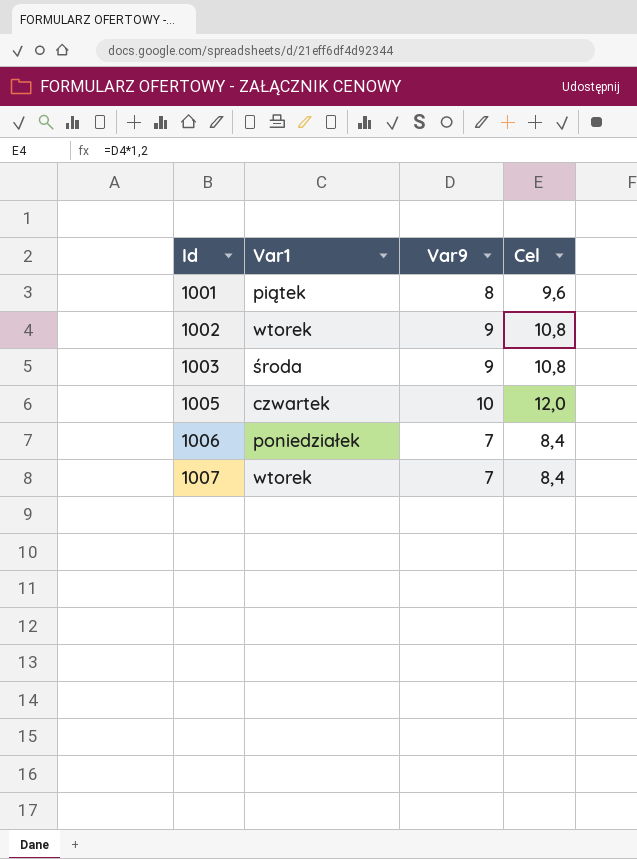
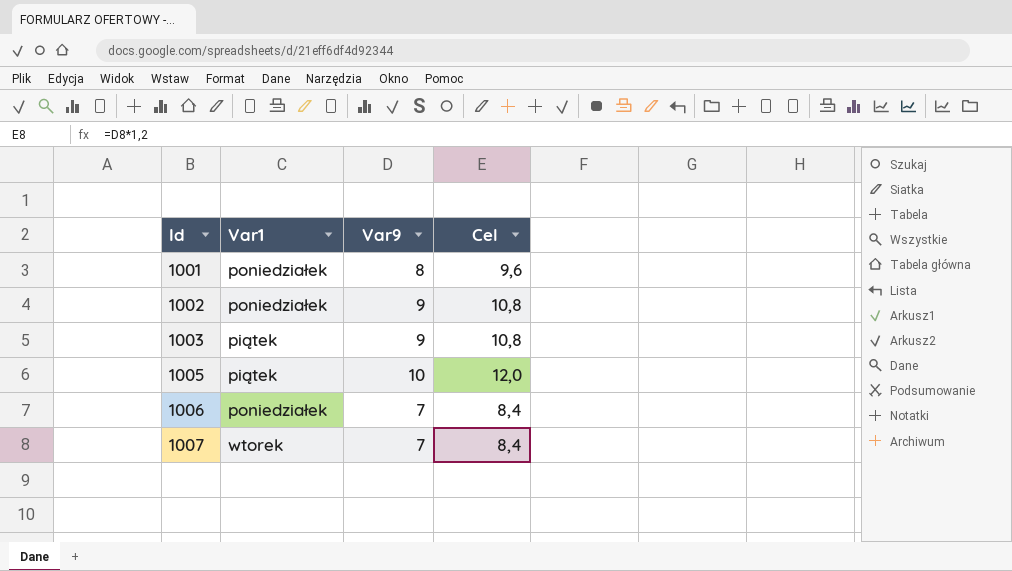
1001 | Var1: piątek -> poniedziałek
1002 | Var1: wtorek -> poniedziałek
1003 | Var1: środa -> piątek
1005 | Var1: czwartek -> piątek

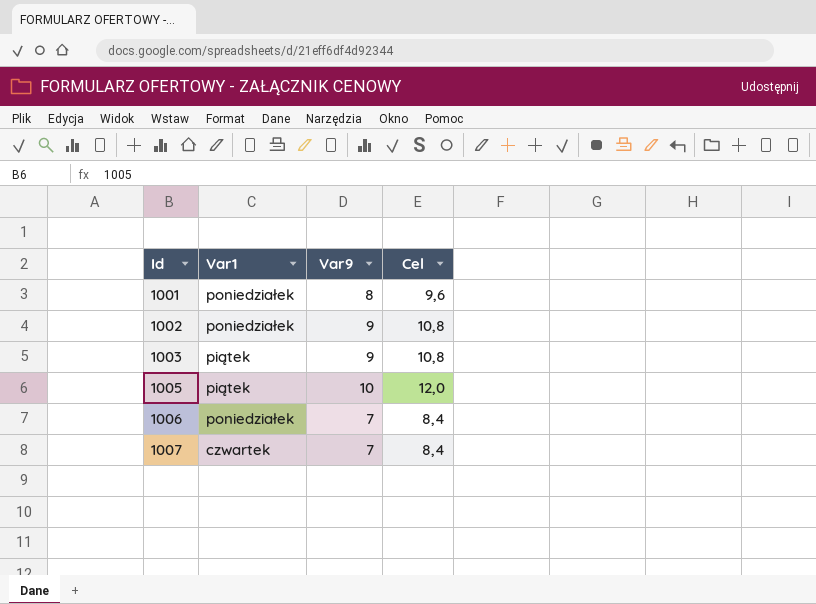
1007 | Var1: wtorek -> czwartek

